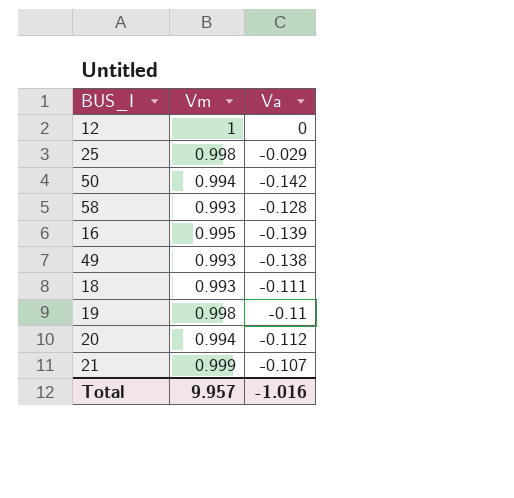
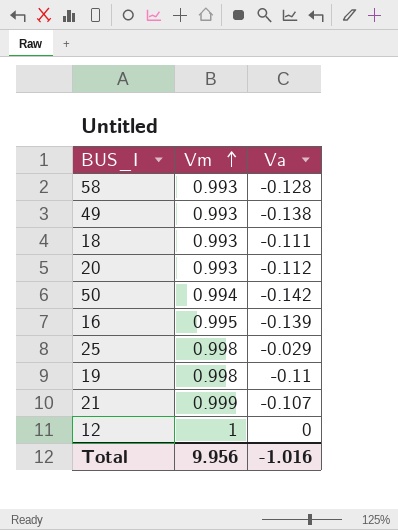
row order: none -> Vm ascending
20 | Vm: 0.994 -> 0.993
Total | Vm: 9.957 -> 9.956

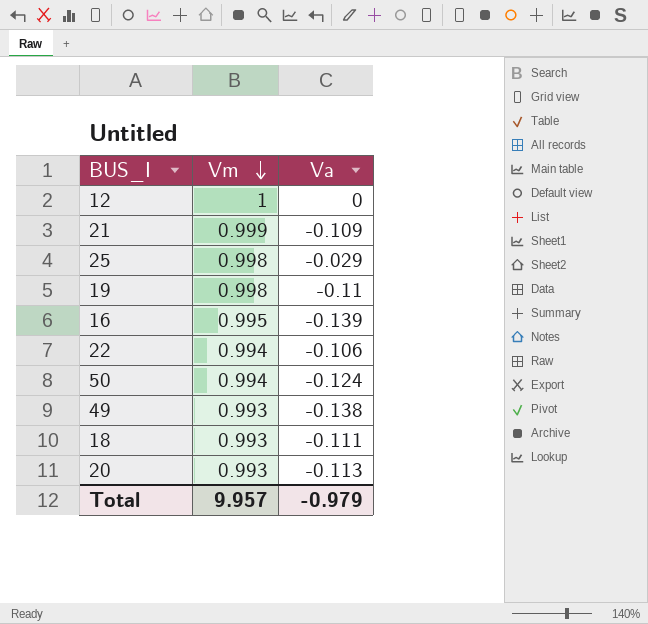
row order: Vm ascending -> Vm descending
row 58: 0.993 | -0.128 -> none
21 | Va: -0.107 -> -0.109
row 22: none -> 0.994 | -0.106
50 | Va: -0.142 -> -0.124
20 | Va: -0.112 -> -0.113
Total | Vm: 9.956 -> 9.957
Total | Va: -1.016 -> -0.979

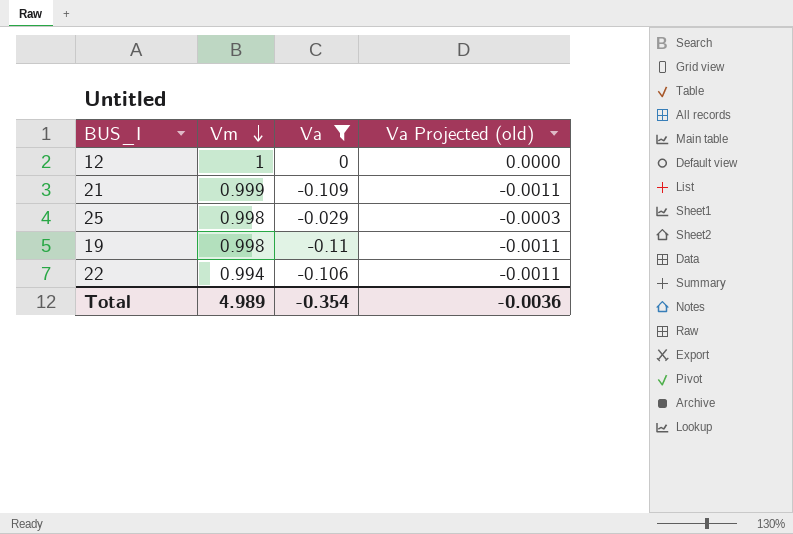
filter: none -> Va >= -0.11
column Va Projected (old) | formula: none -> [Va] * 0.01
Total | Vm: 9.957 -> 4.989
Total | Va: -0.979 -> -0.354

